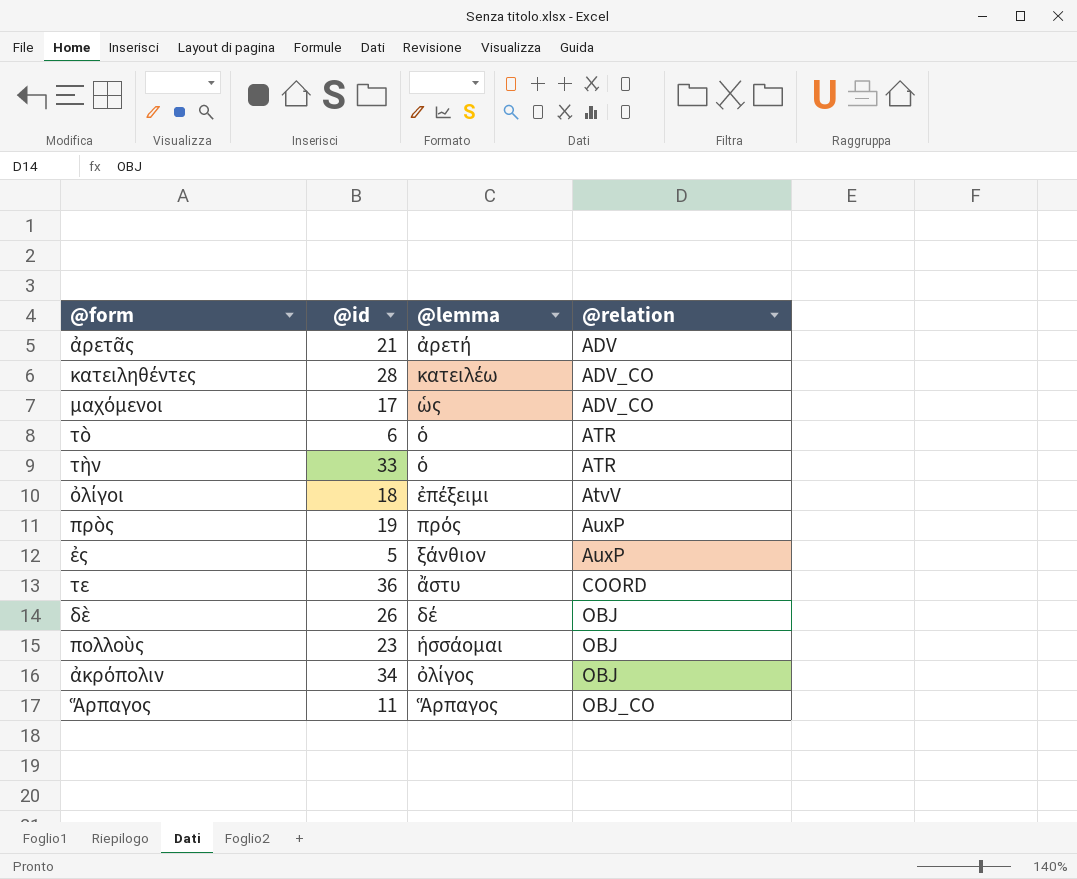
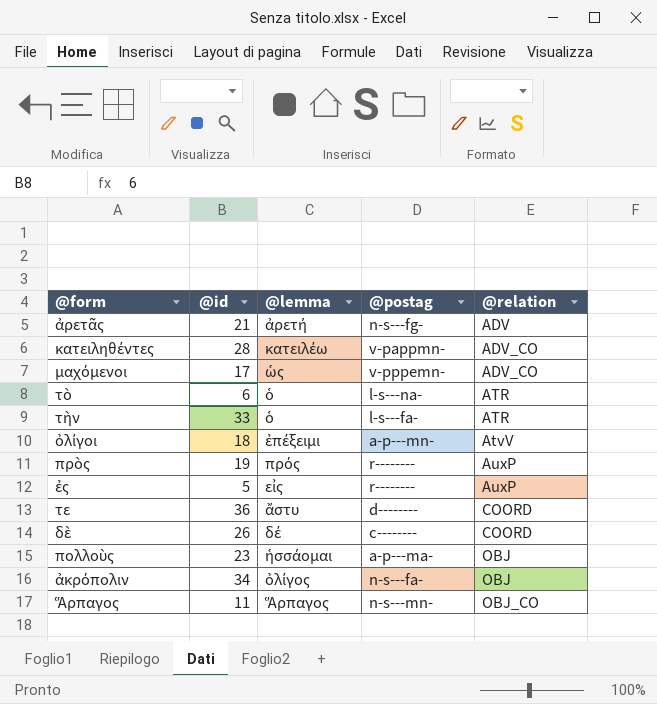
column @postag | position: none -> 4
ἐς | @lemma: ξάνθιον -> εἰς
δὲ | @relation: OBJ -> COORD

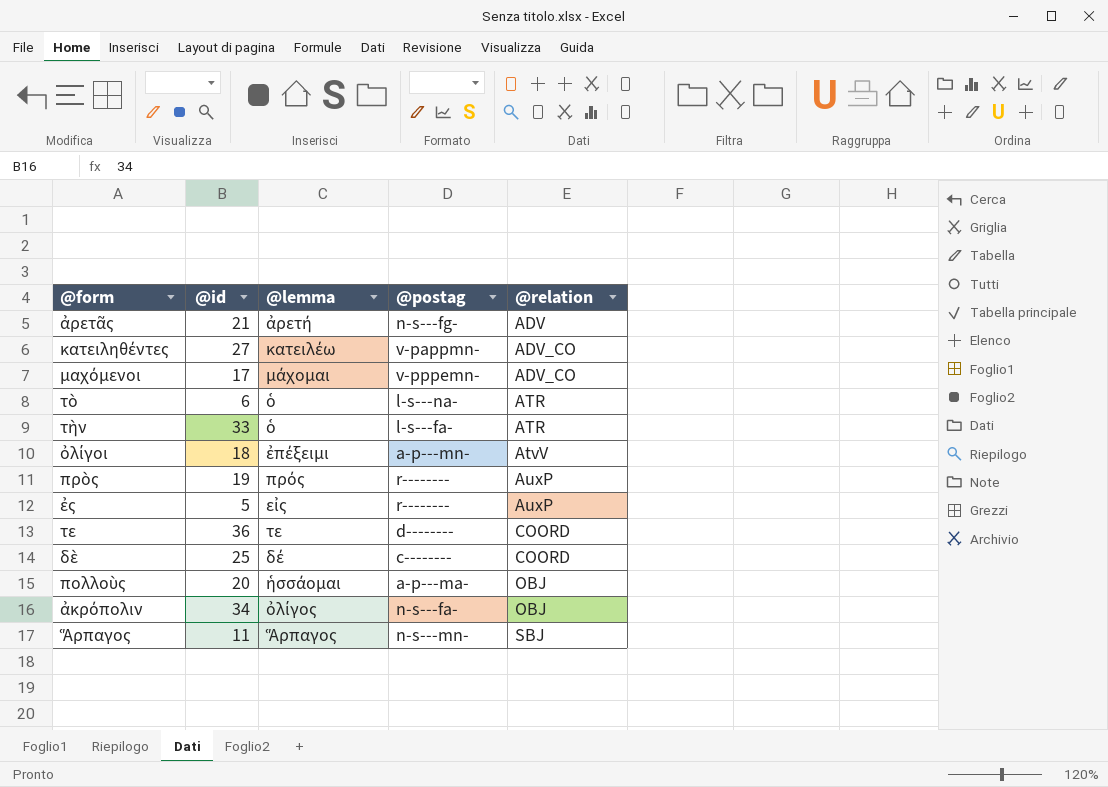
κατειληθέντες | @id: 28 -> 27
μαχόμενοι | @lemma: ὡς -> μάχομαι
τε | @lemma: ἄστυ -> τε
δὲ | @id: 26 -> 25
πολλοὺς | @id: 23 -> 20
Ἅρπαγος | @relation: OBJ_CO -> SBJ

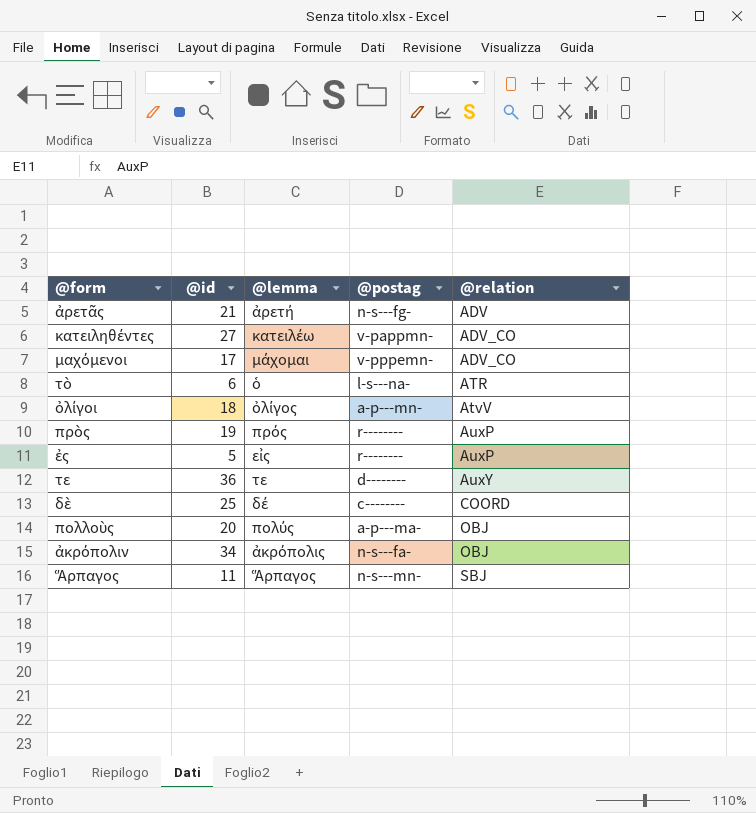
row τὴν: 33 | ὁ | l-s---fa- | ATR -> none
ὀλίγοι | @lemma: ἐπέξειμι -> ὀλίγος
τε | @relation: COORD -> AuxY
πολλοὺς | @lemma: ἡσσάομαι -> πολύς
ἀκρόπολιν | @lemma: ὀλίγος -> ἀκρόπολις

